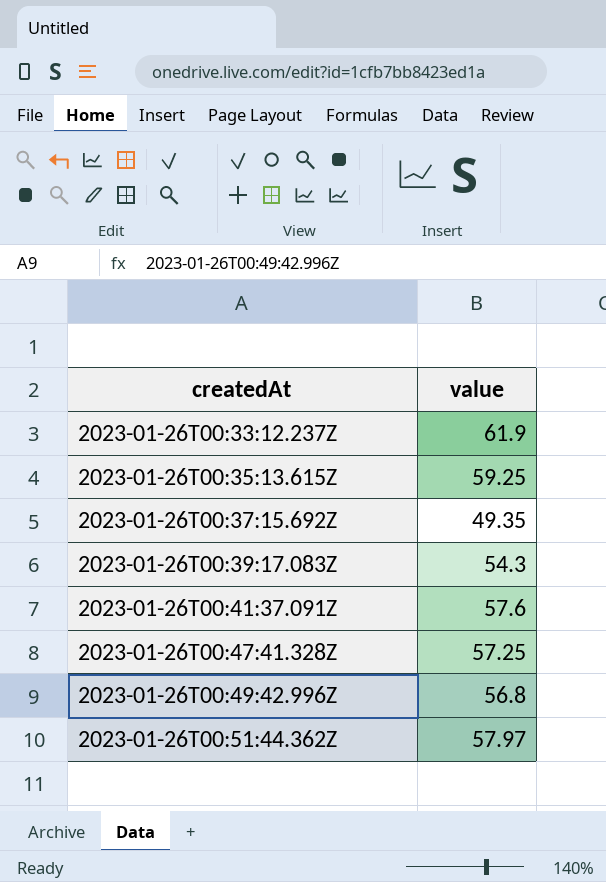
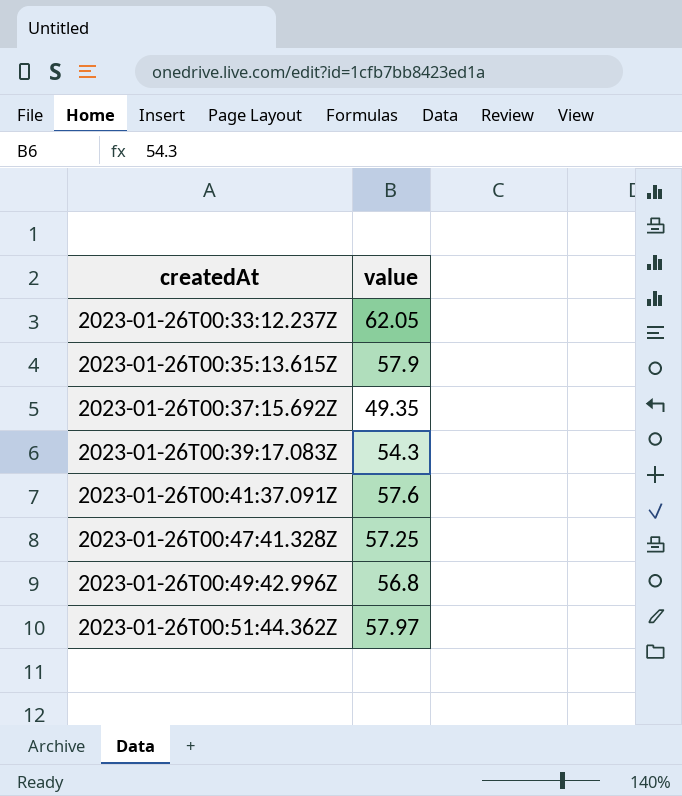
2023-01-26T00:33:12.237Z | value: 61.9 -> 62.05
2023-01-26T00:35:13.615Z | value: 59.25 -> 57.9

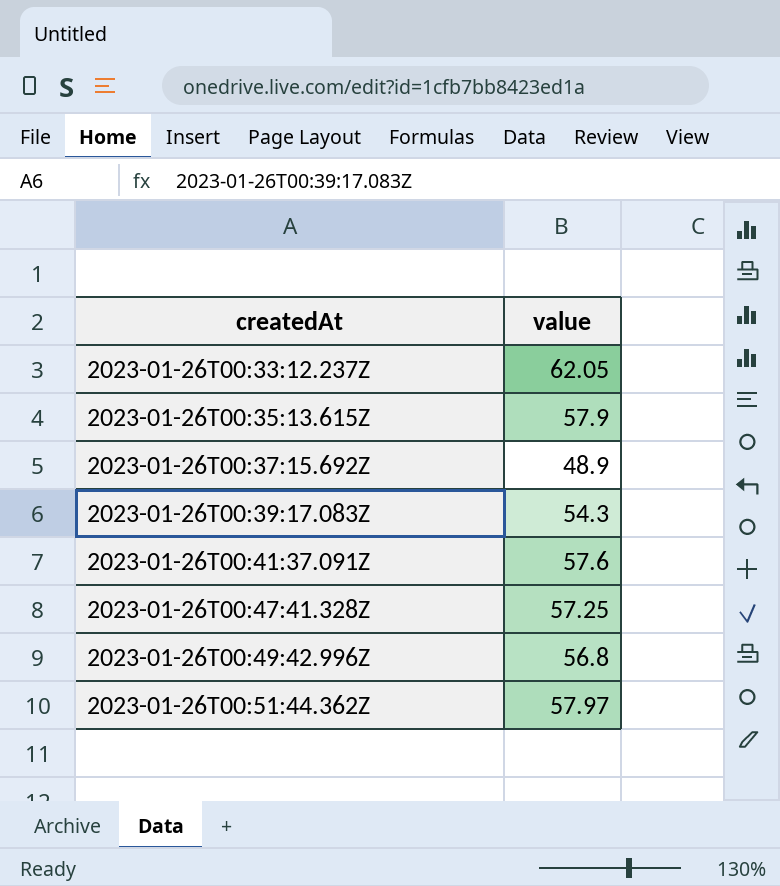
2023-01-26T00:37:15.692Z | value: 49.35 -> 48.9

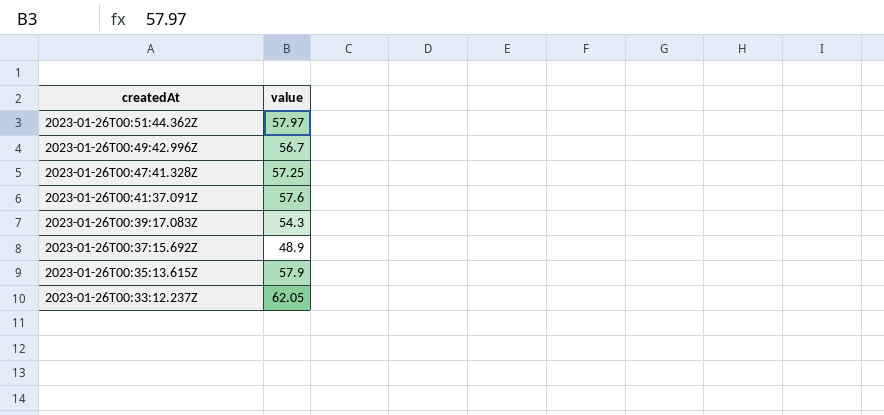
row order: createdAt ascending -> createdAt descending
2023-01-26T00:49:42.996Z | value: 56.8 -> 56.7

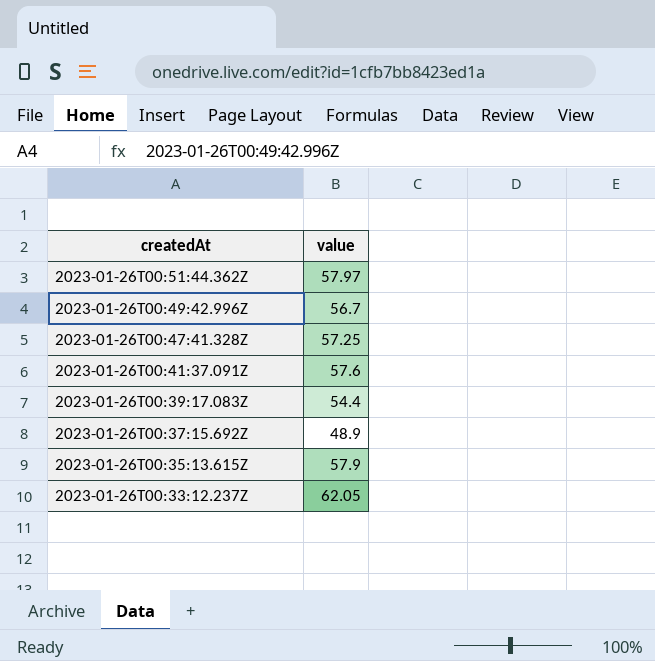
2023-01-26T00:39:17.083Z | value: 54.3 -> 54.4

